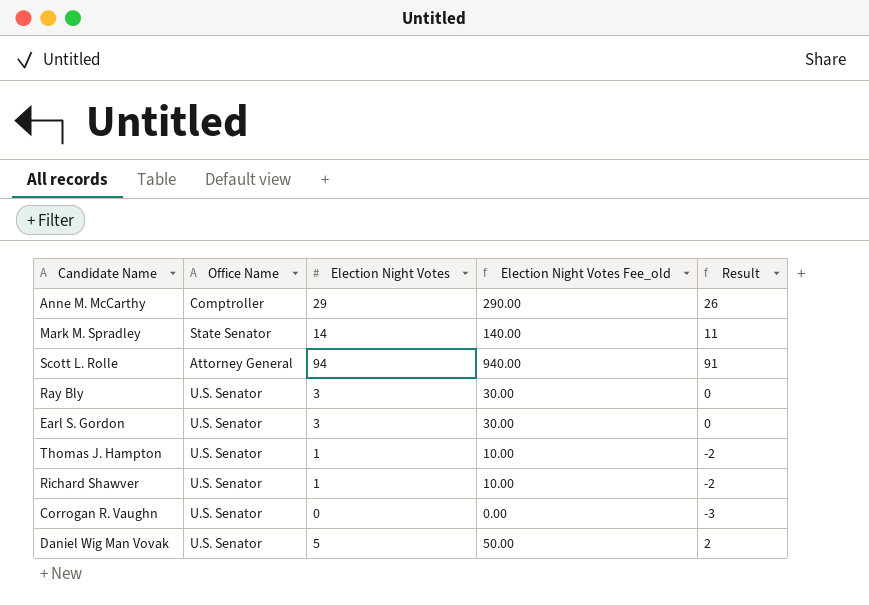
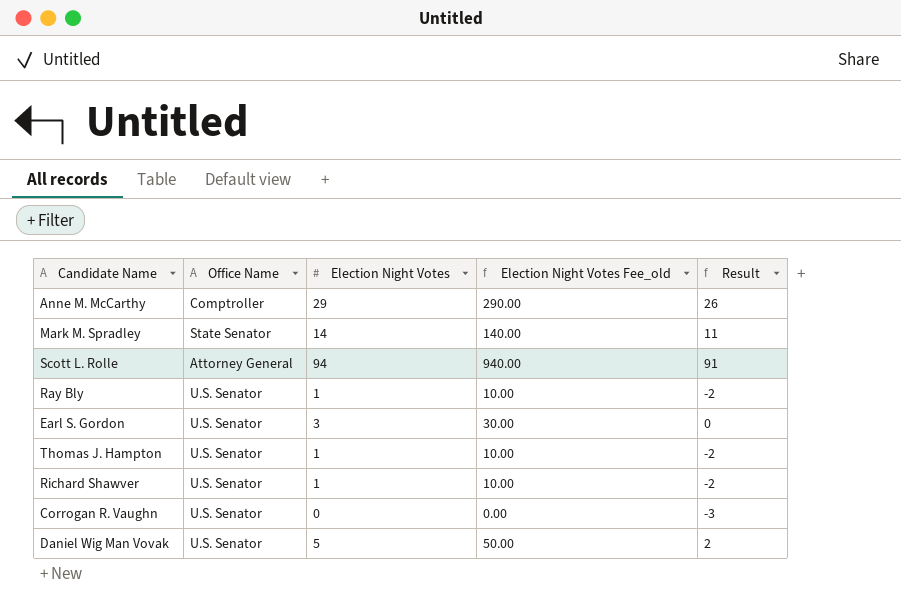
Ray Bly | Election Night Votes: 3 -> 1
Ray Bly | Election Night Votes Fee_old: 30.00 -> 10.00
Ray Bly | Result: 0 -> -2

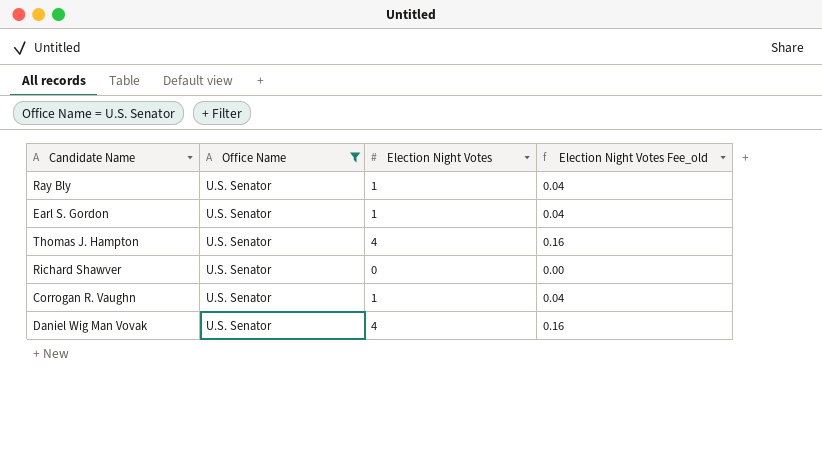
filter: none -> Office Name = U.S. Senator
column Result | formula: [Election Night Votes] - 3 -> none
column Election Night Votes Fee_old | formula: [Election Night Votes] * 10 -> [Election Night Votes] * 0.04
Earl S. Gordon | Election Night Votes: 3 -> 1
Thomas J. Hampton | Election Night Votes: 1 -> 4
Richard Shawver | Election Night Votes: 1 -> 0
Corrogan R. Vaughn | Election Night Votes: 0 -> 1
Daniel Wig Man Vovak | Election Night Votes: 5 -> 4

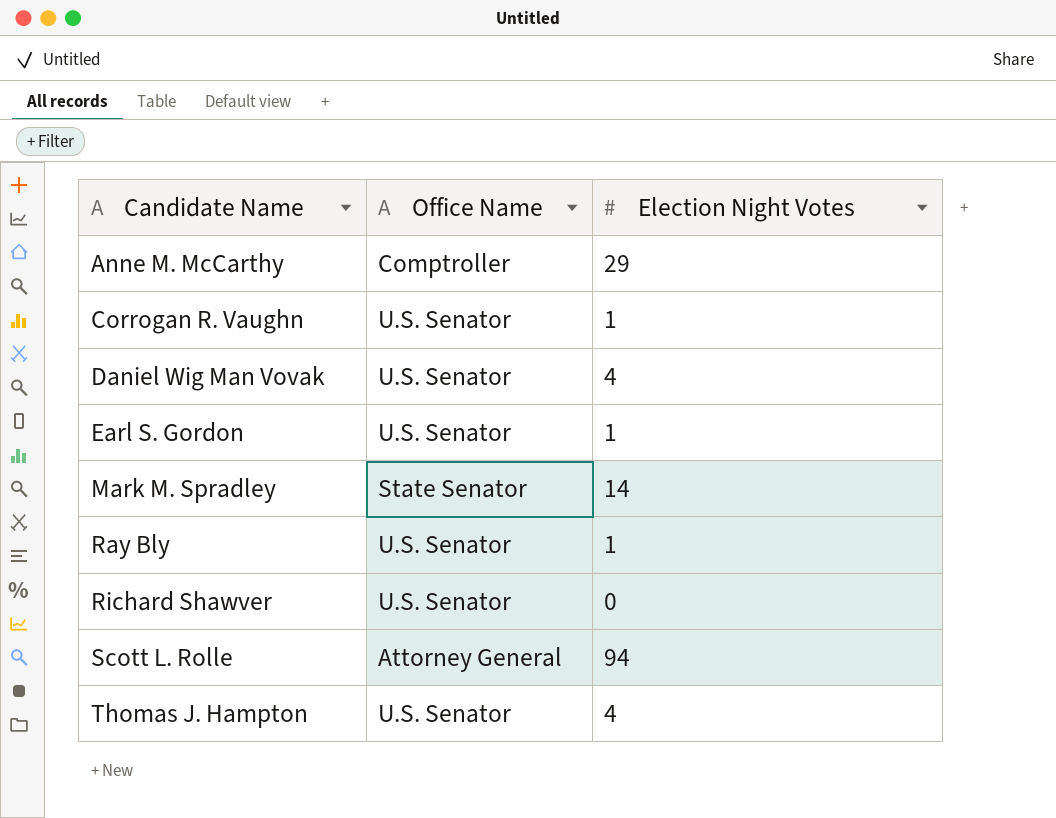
filter: Office Name = U.S. Senator -> none
row order: none -> Candidate Name ascending
column Election Night Votes Fee_old | formula: [Election Night Votes] * 0.04 -> none

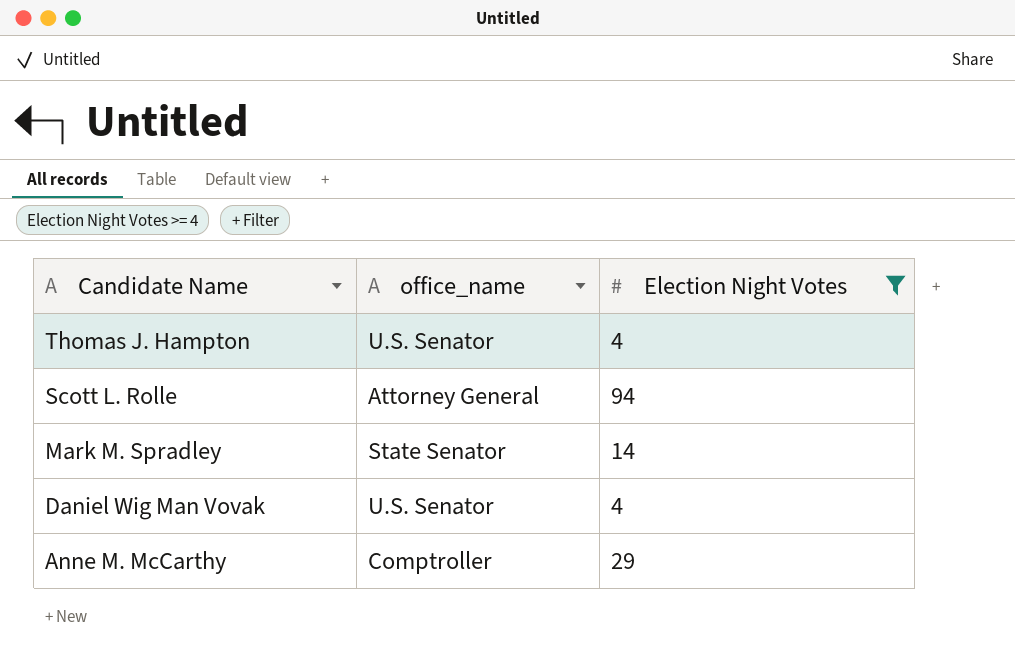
filter: none -> Election Night Votes >= 4
row order: Candidate Name ascending -> Candidate Name descending
column name: Office Name -> office_name

